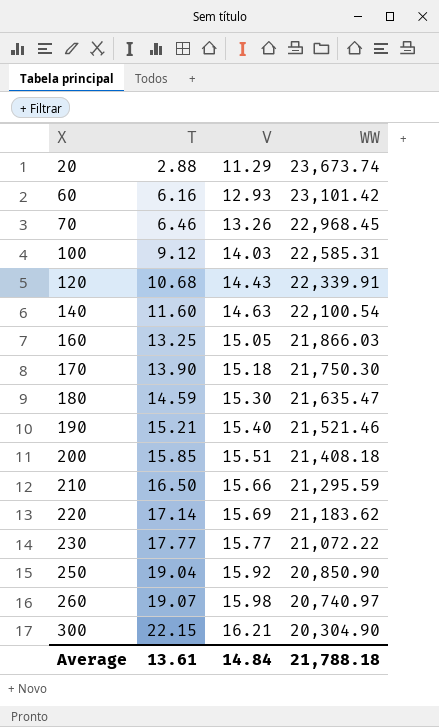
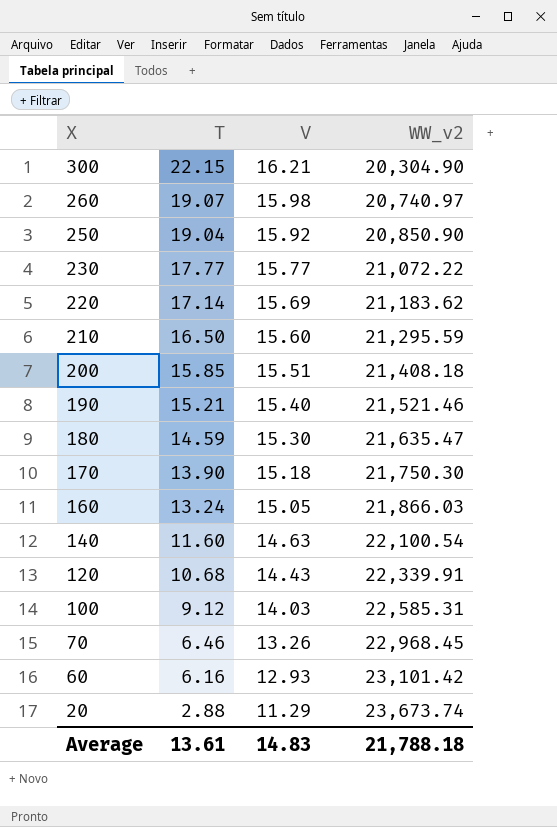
row order: X ascending -> X descending
column name: WW -> WW_v2
210 | V: 15.66 -> 15.60
160 | T: 13.25 -> 13.24
Average | V: 14.84 -> 14.83

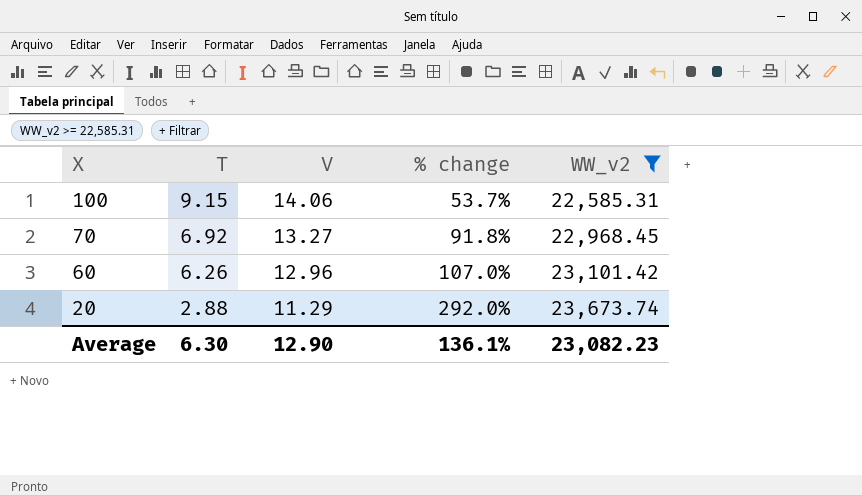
filter: none -> WW_v2 >= 22,585.31
column % change | formula: none -> ([V] - [T]) / [T]
100 | T: 9.12 -> 9.15
100 | V: 14.03 -> 14.06
70 | T: 6.46 -> 6.92
70 | V: 13.26 -> 13.27
60 | T: 6.16 -> 6.26
60 | V: 12.93 -> 12.96
Average | T: 13.61 -> 6.30
Average | V: 14.83 -> 12.90
Average | WW_v2: 21,788.18 -> 23,082.23

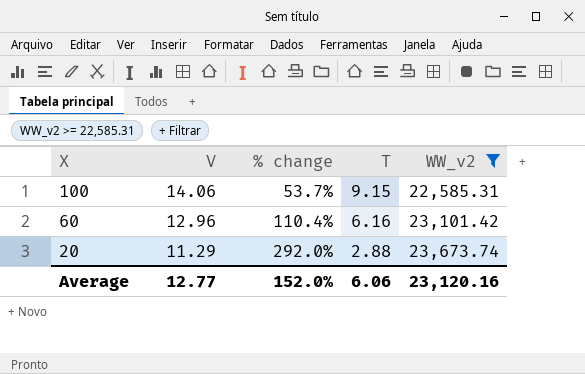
column T | position: 2 -> 4
row 70: 6.92 | 13.27 | 91.8% | 22,968.45 -> none
60 | % change: 107.0% -> 110.4%
60 | T: 6.26 -> 6.16
Average | V: 12.90 -> 12.77
Average | % change: 136.1% -> 152.0%
Average | T: 6.30 -> 6.06
Average | WW_v2: 23,082.23 -> 23,120.16

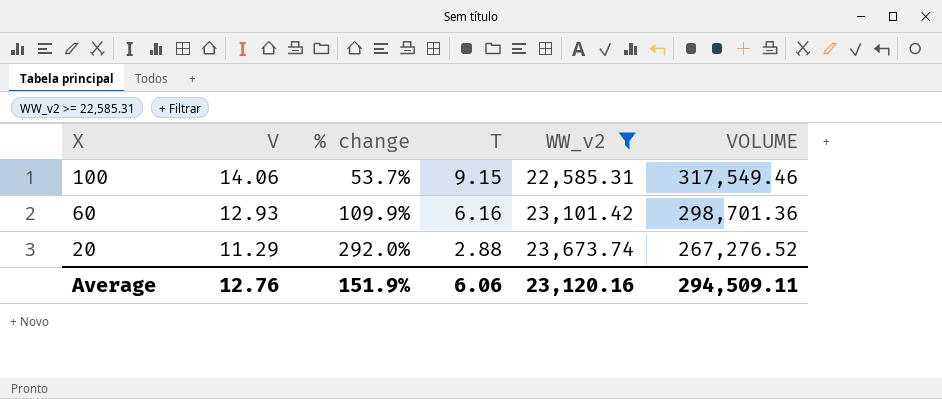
column VOLUME | formula: none -> [V] * [WW_v2]
60 | V: 12.96 -> 12.93
60 | % change: 110.4% -> 109.9%
Average | V: 12.77 -> 12.76
Average | % change: 152.0% -> 151.9%

